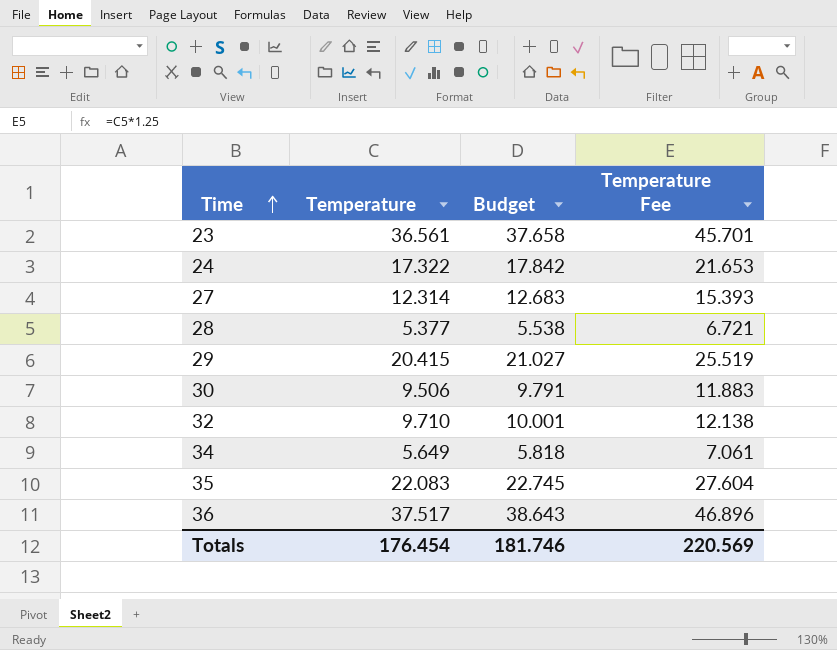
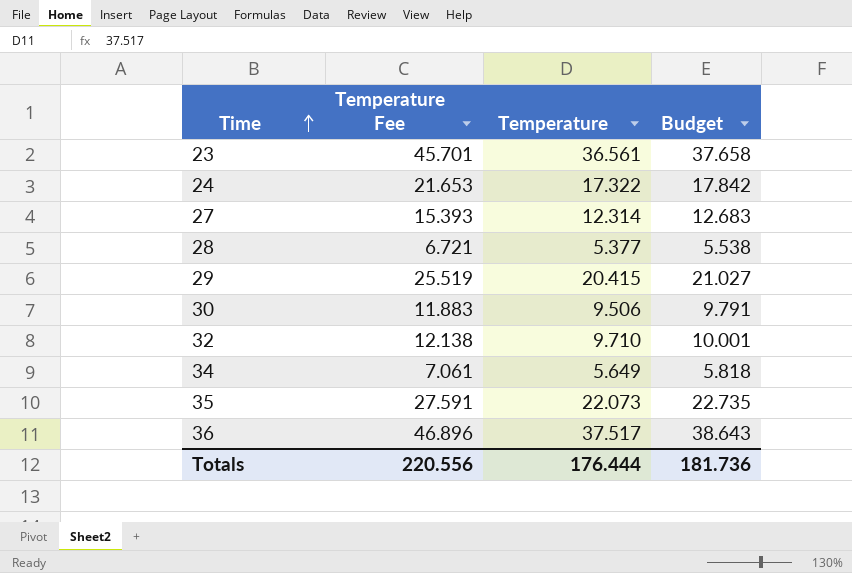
column Temperature Fee | position: 4 -> 2
35 | Temperature Fee: 27.604 -> 27.591
35 | Temperature: 22.083 -> 22.073
35 | Budget: 22.745 -> 22.735
Totals | Temperature Fee: 220.569 -> 220.556
Totals | Temperature: 176.454 -> 176.444
Totals | Budget: 181.746 -> 181.736

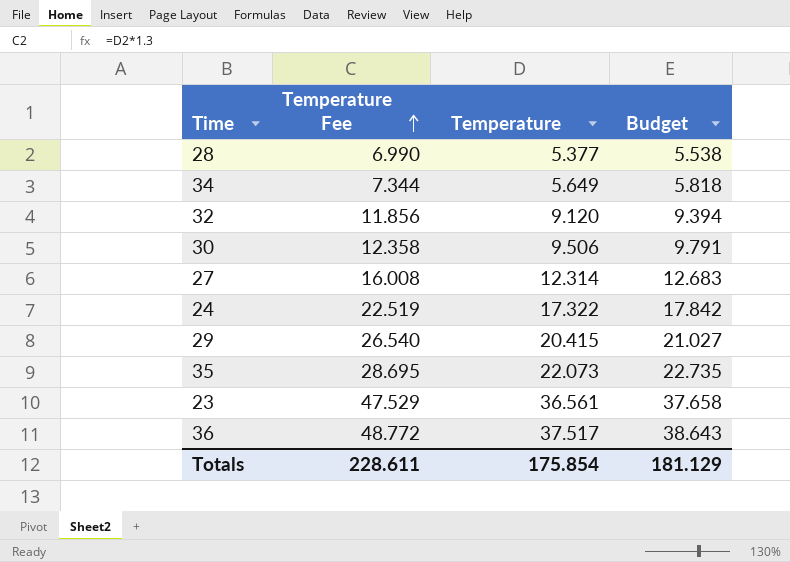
row order: Time ascending -> Temperature Fee ascending
column Temperature Fee | formula: [Temperature] * 1.25 -> [Temperature] * 1.3
32 | Temperature: 9.710 -> 9.120
32 | Budget: 10.001 -> 9.394
Totals | Temperature Fee: 220.556 -> 228.611
Totals | Temperature: 176.444 -> 175.854
Totals | Budget: 181.736 -> 181.129

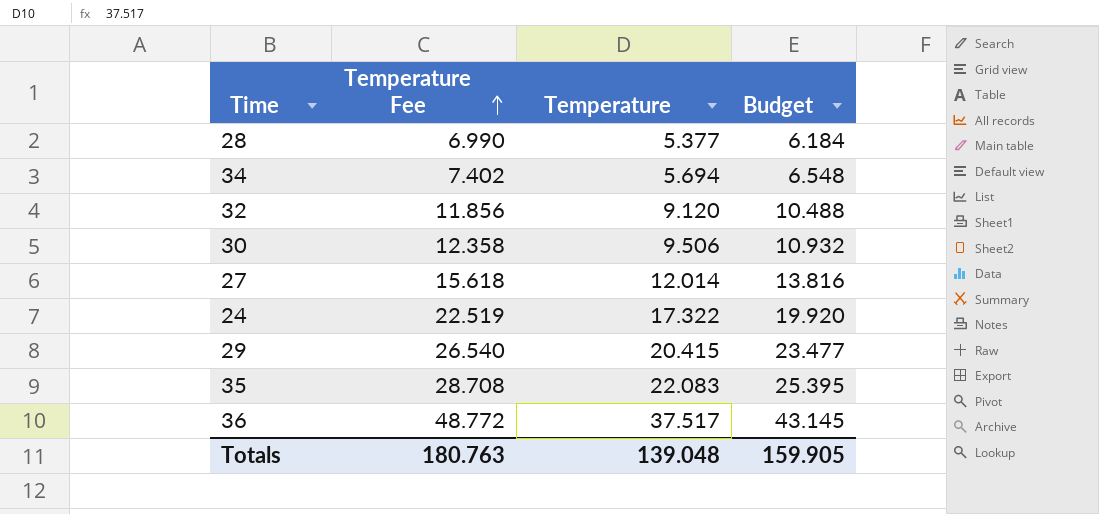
column Budget | formula: [Temperature] * 1.03 -> [Temperature] * 1.15
row 23: 47.529 | 36.561 | 37.658 -> none
34 | Temperature Fee: 7.344 -> 7.402
34 | Temperature: 5.649 -> 5.694
27 | Temperature Fee: 16.008 -> 15.618
27 | Temperature: 12.314 -> 12.014
35 | Temperature Fee: 28.695 -> 28.708
35 | Temperature: 22.073 -> 22.083
Totals | Temperature Fee: 228.611 -> 180.763
Totals | Temperature: 175.854 -> 139.048
Totals | Budget: 181.129 -> 159.905

